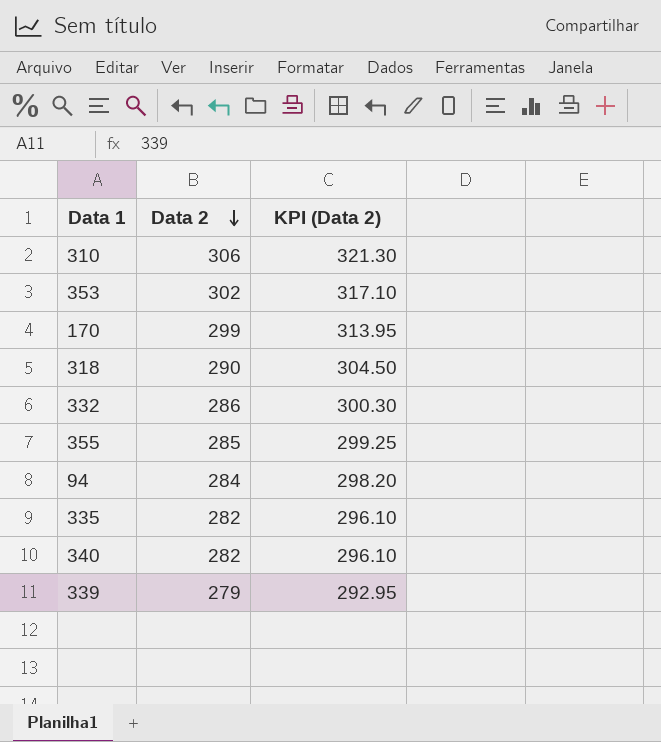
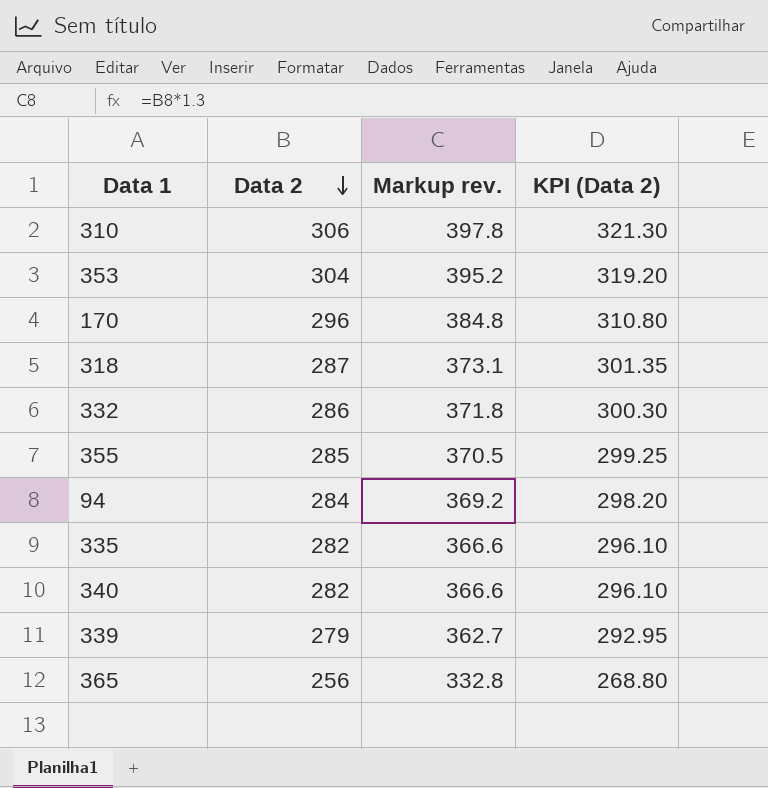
column Markup rev. | formula: none -> [Data 2] * 1.3
353 | Data 2: 302 -> 304
353 | KPI (Data 2): 317.10 -> 319.20
170 | Data 2: 299 -> 296
170 | KPI (Data 2): 313.95 -> 310.80
318 | Data 2: 290 -> 287
318 | KPI (Data 2): 304.50 -> 301.35
row 365: none -> 256 | 332.8 | 268.80

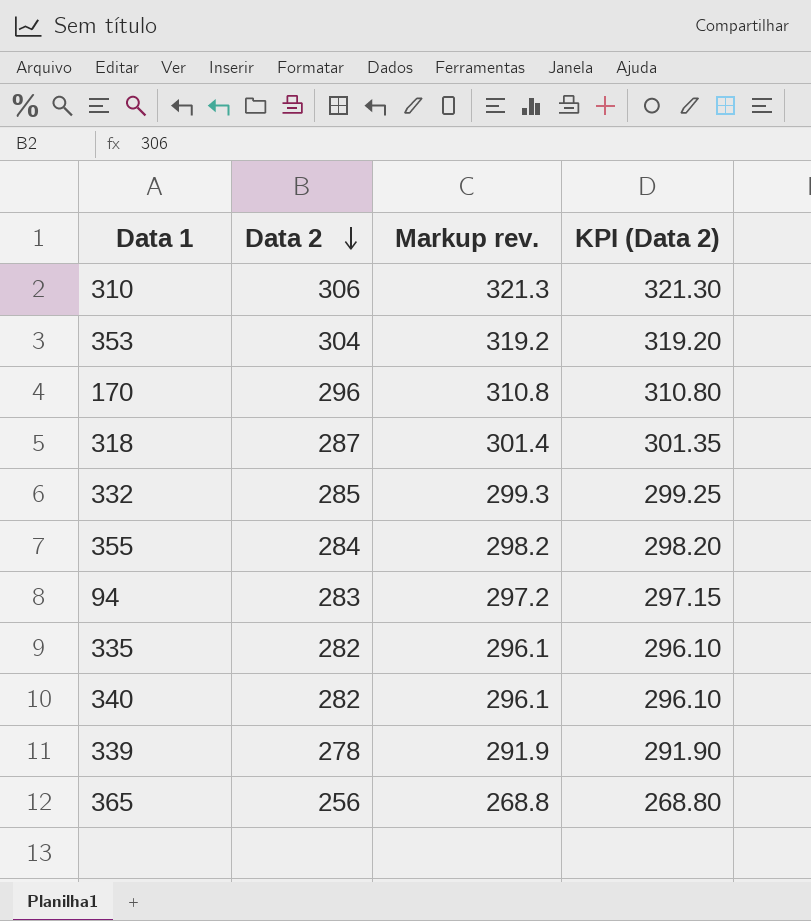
column Markup rev. | formula: [Data 2] * 1.3 -> [Data 2] * 1.05
332 | Data 2: 286 -> 285
332 | KPI (Data 2): 300.30 -> 299.25
355 | Data 2: 285 -> 284
355 | KPI (Data 2): 299.25 -> 298.20
94 | Data 2: 284 -> 283
94 | KPI (Data 2): 298.20 -> 297.15
339 | Data 2: 279 -> 278
339 | KPI (Data 2): 292.95 -> 291.90

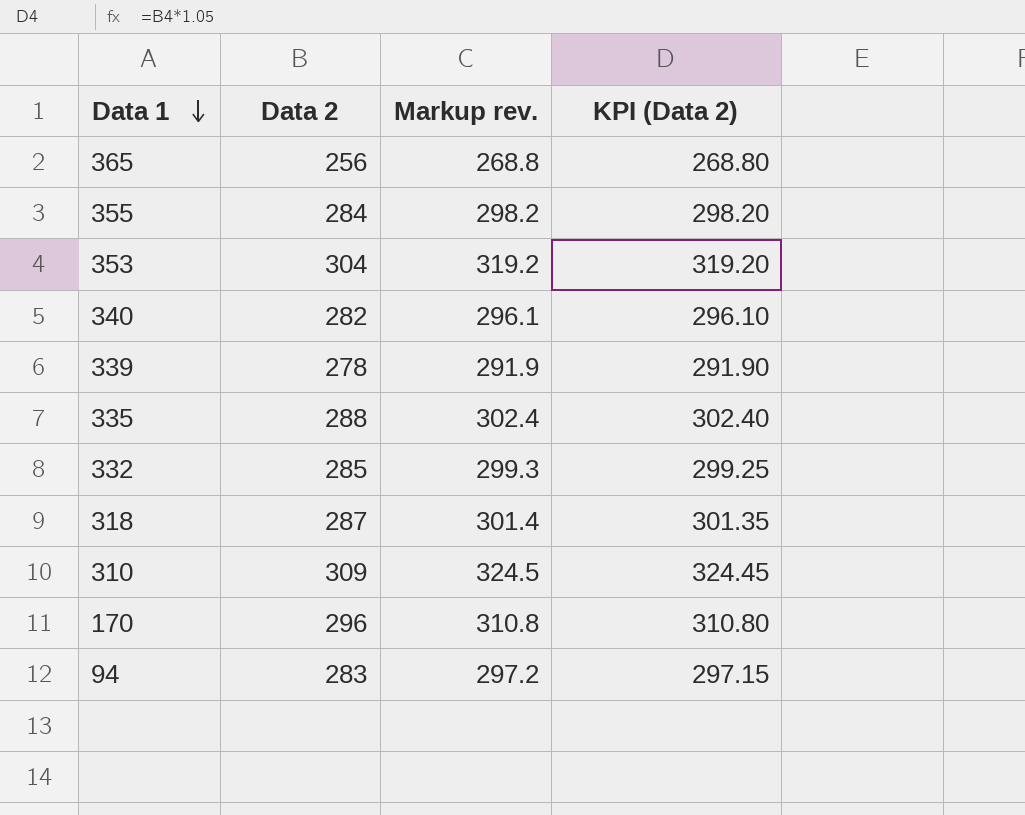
row order: Data 2 descending -> Data 1 descending
335 | Data 2: 282 -> 288
335 | Markup rev.: 296.1 -> 302.4
335 | KPI (Data 2): 296.10 -> 302.40
310 | Data 2: 306 -> 309
310 | Markup rev.: 321.3 -> 324.5
310 | KPI (Data 2): 321.30 -> 324.45

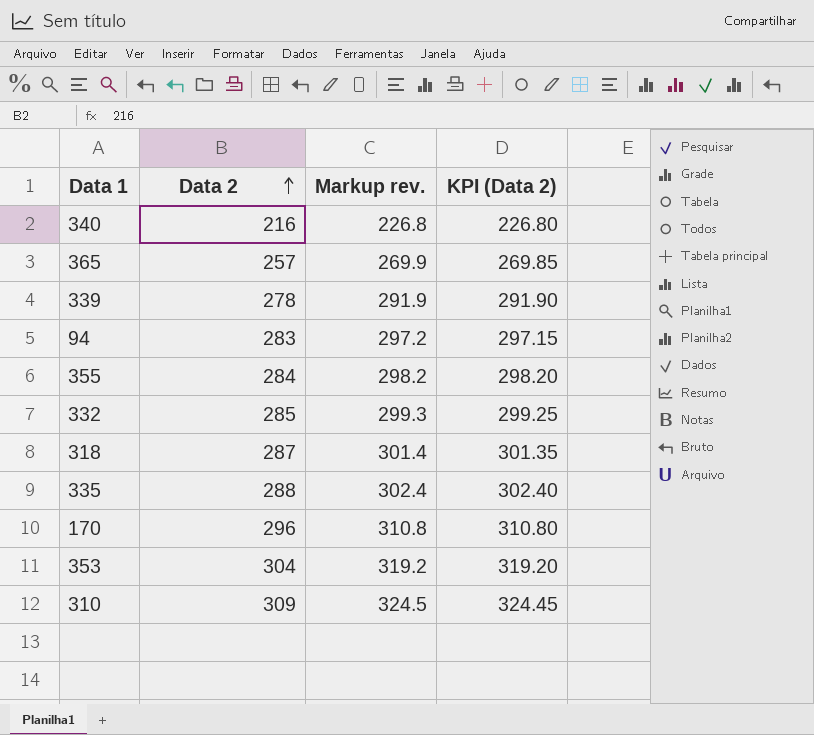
row order: Data 1 descending -> Data 2 ascending
340 | Data 2: 282 -> 216
340 | Markup rev.: 296.1 -> 226.8
340 | KPI (Data 2): 296.10 -> 226.80
365 | Data 2: 256 -> 257
365 | Markup rev.: 268.8 -> 269.9
365 | KPI (Data 2): 268.80 -> 269.85

